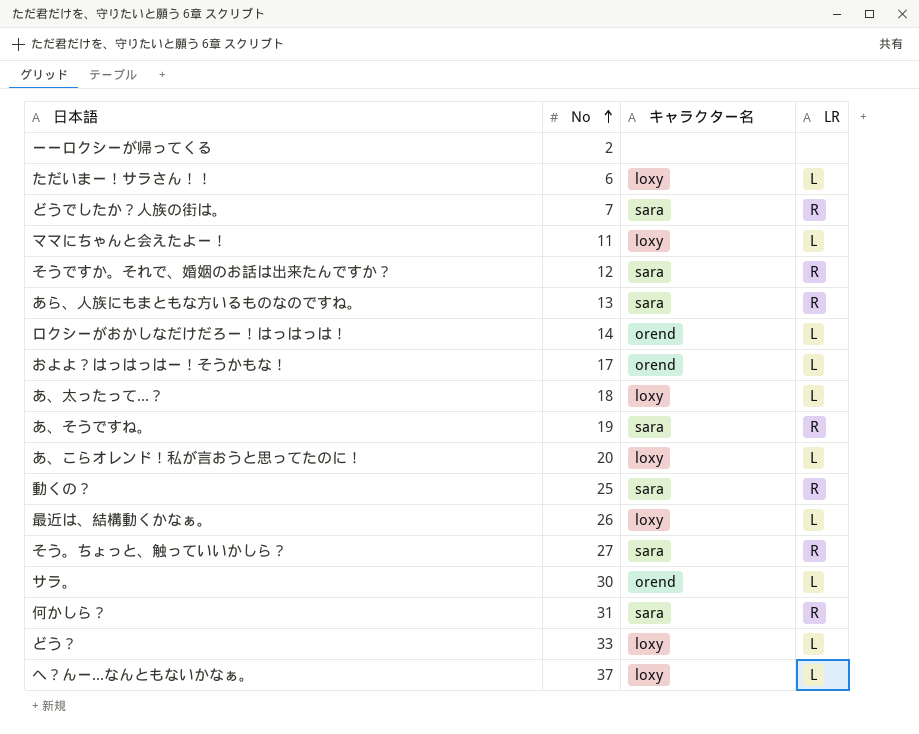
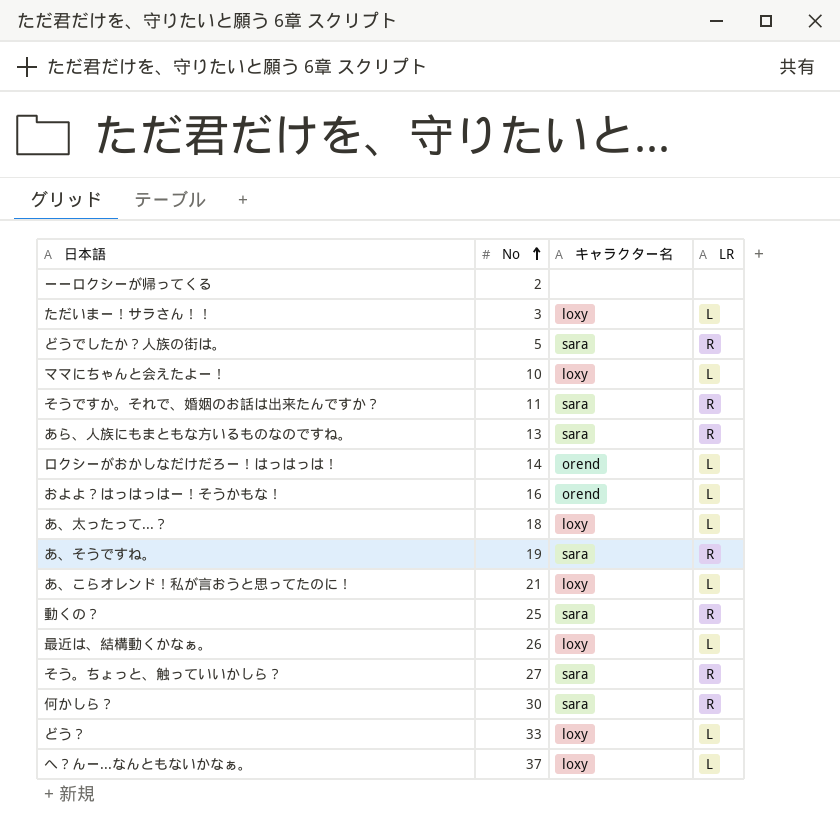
row サラ。: 30 | orend | L -> none
ただいまー！サラさん！！ | No: 6 -> 3
どうでしたか？人族の街は。 | No: 7 -> 5
ママにちゃんと会えたよー！ | No: 11 -> 10
そうですか。それで、婚姻のお話は出来たんですか？ | No: 12 -> 11
およよ？はっはっはー！そうかもな！ | No: 17 -> 16
あ、こらオレンド！私が言おうと思ってたのに！ | No: 20 -> 21
何かしら？ | No: 31 -> 30

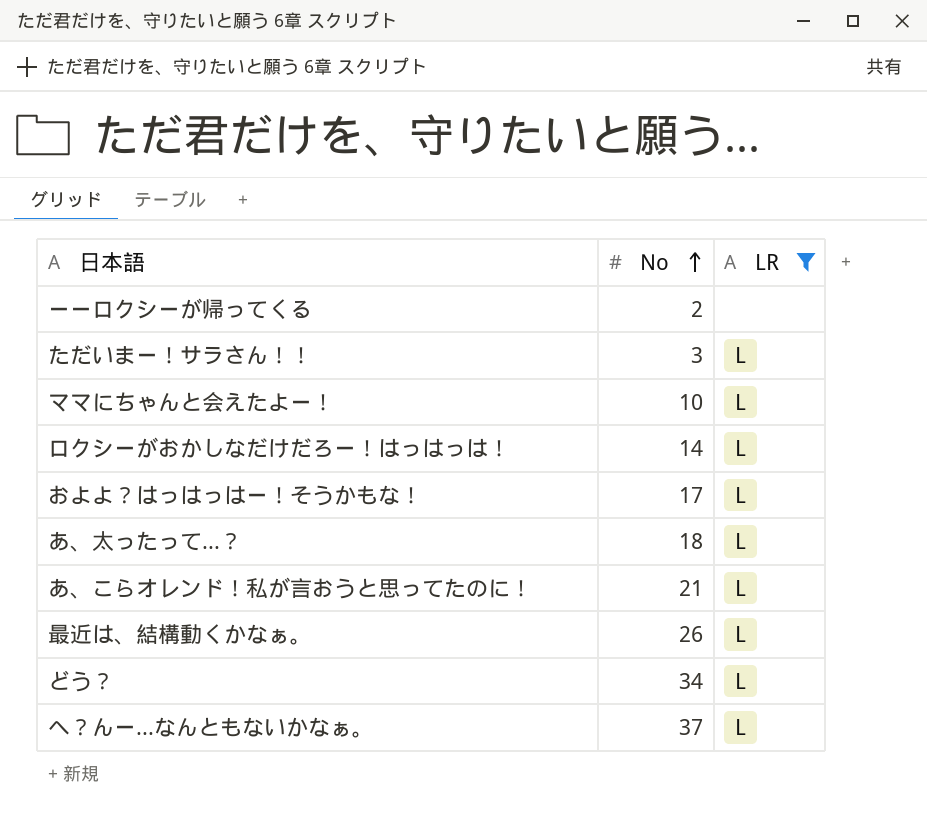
filter: none -> LR != R
column キャラクター名 | position: 3 -> none
およよ？はっはっはー！そうかもな！ | No: 16 -> 17
どう？ | No: 33 -> 34

